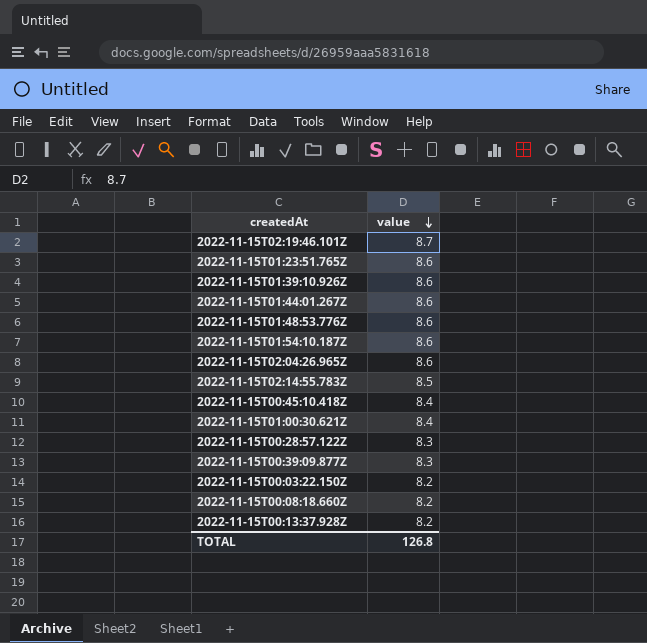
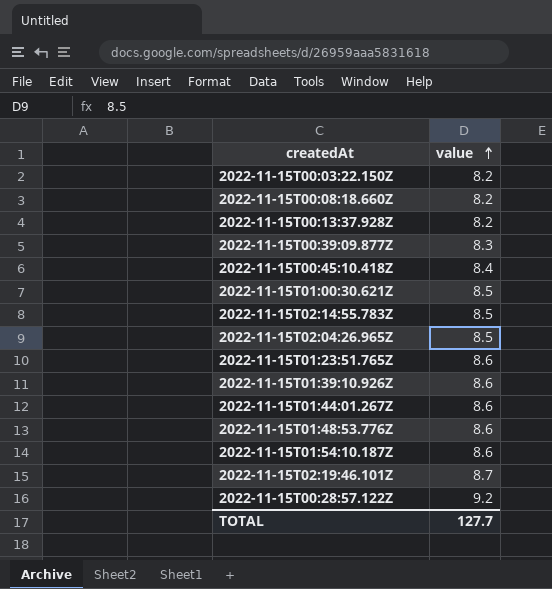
row order: value descending -> value ascending
2022-11-15T01:00:30.621Z | value: 8.4 -> 8.5
2022-11-15T02:04:26.965Z | value: 8.6 -> 8.5
2022-11-15T00:28:57.122Z | value: 8.3 -> 9.2
TOTAL | value: 126.8 -> 127.7

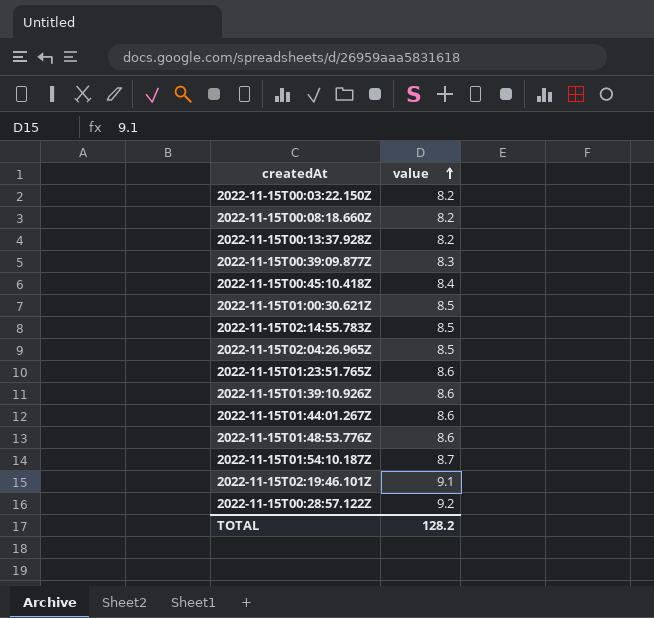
2022-11-15T01:54:10.187Z | value: 8.6 -> 8.7
2022-11-15T02:19:46.101Z | value: 8.7 -> 9.1
TOTAL | value: 127.7 -> 128.2

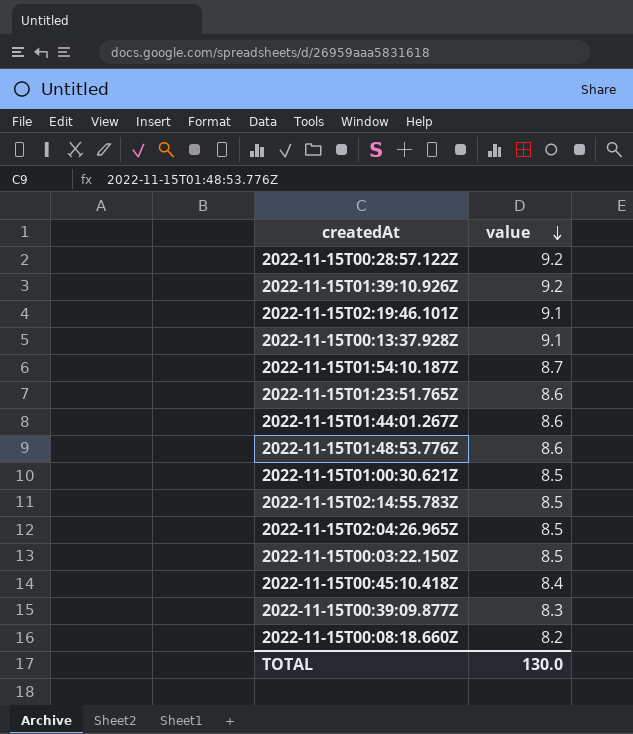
row order: value ascending -> value descending
2022-11-15T01:39:10.926Z | value: 8.6 -> 9.2
2022-11-15T00:13:37.928Z | value: 8.2 -> 9.1
2022-11-15T00:03:22.150Z | value: 8.2 -> 8.5
TOTAL | value: 128.2 -> 130.0

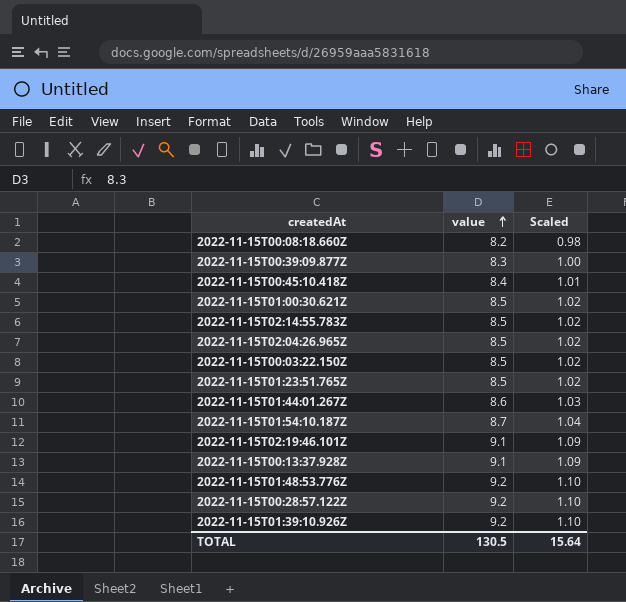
row order: value descending -> value ascending
column Scaled | formula: none -> [value] * 0.12
2022-11-15T01:23:51.765Z | value: 8.6 -> 8.5
2022-11-15T01:48:53.776Z | value: 8.6 -> 9.2
TOTAL | value: 130.0 -> 130.5

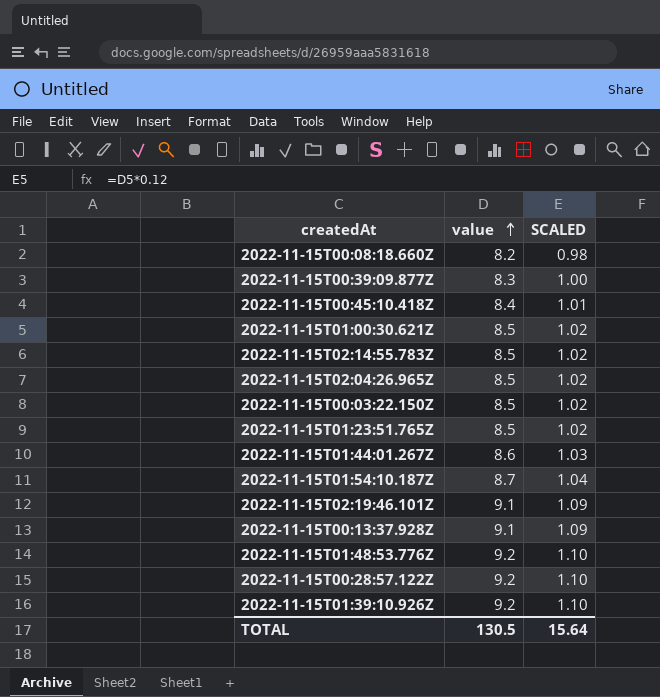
column name: Scaled -> SCALED

